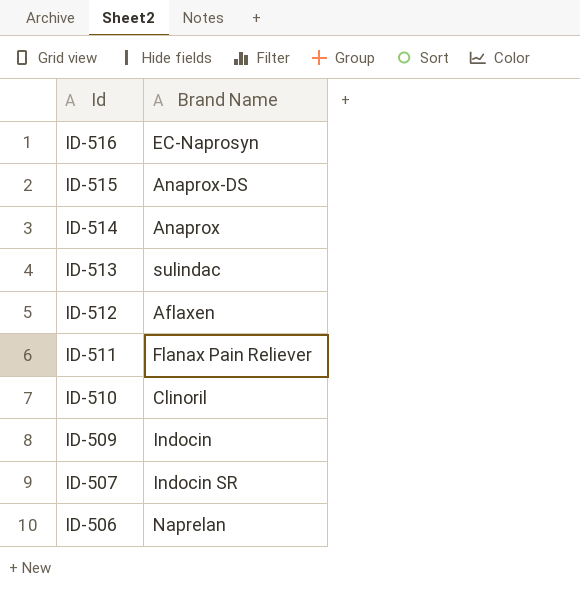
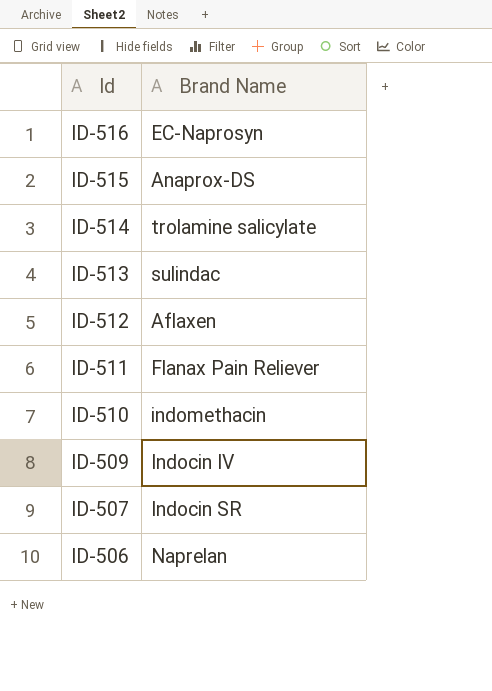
ID-514 | Brand Name: Anaprox -> trolamine salicylate
ID-510 | Brand Name: Clinoril -> indomethacin
ID-509 | Brand Name: Indocin -> Indocin IV

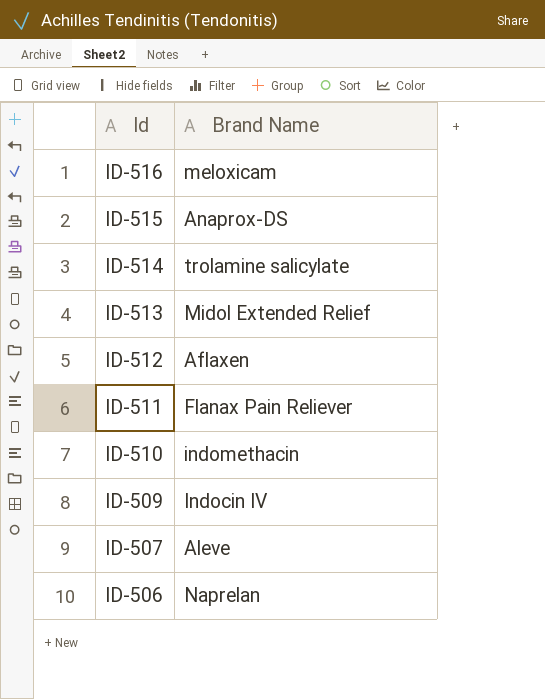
ID-516 | Brand Name: EC-Naprosyn -> meloxicam
ID-513 | Brand Name: sulindac -> Midol Extended Relief
ID-507 | Brand Name: Indocin SR -> Aleve

